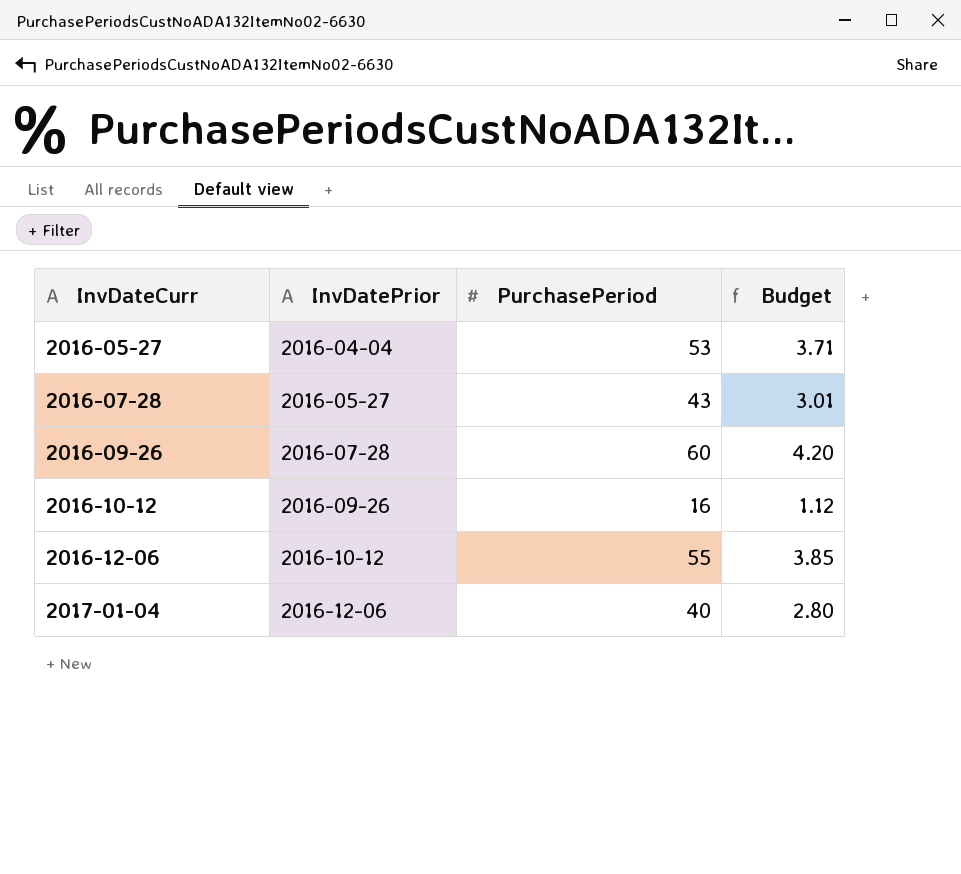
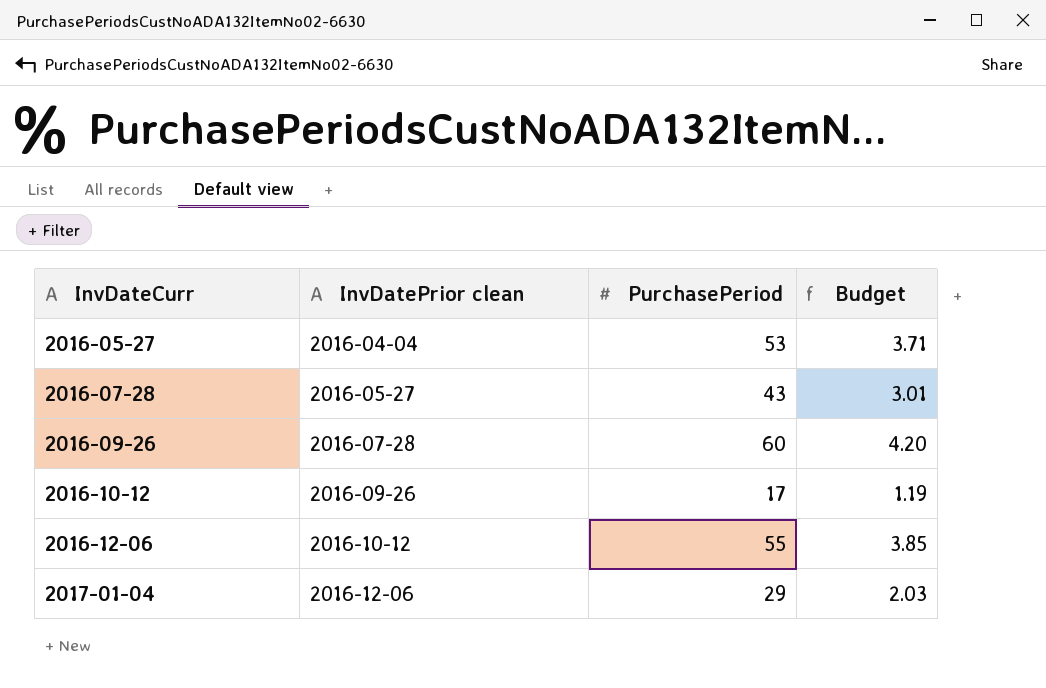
column name: InvDatePrior -> InvDatePrior clean
2016-10-12 | PurchasePeriod: 16 -> 17
2016-10-12 | Budget: 1.12 -> 1.19
2017-01-04 | PurchasePeriod: 40 -> 29
2017-01-04 | Budget: 2.80 -> 2.03

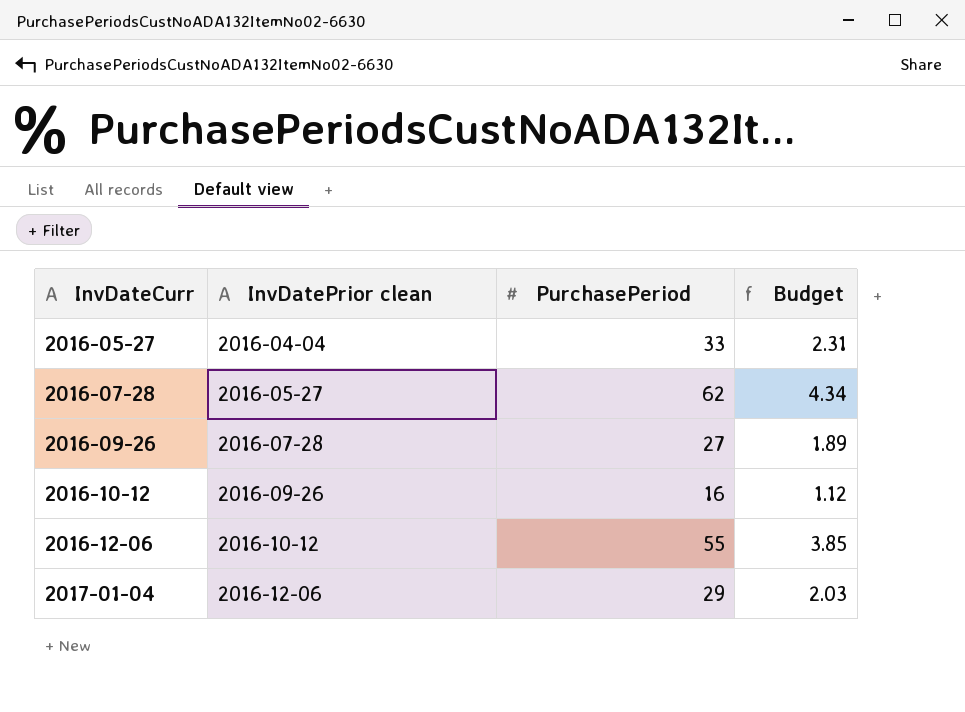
2016-05-27 | PurchasePeriod: 53 -> 33
2016-05-27 | Budget: 3.71 -> 2.31
2016-07-28 | PurchasePeriod: 43 -> 62
2016-07-28 | Budget: 3.01 -> 4.34
2016-09-26 | PurchasePeriod: 60 -> 27
2016-09-26 | Budget: 4.20 -> 1.89
2016-10-12 | PurchasePeriod: 17 -> 16
2016-10-12 | Budget: 1.19 -> 1.12

